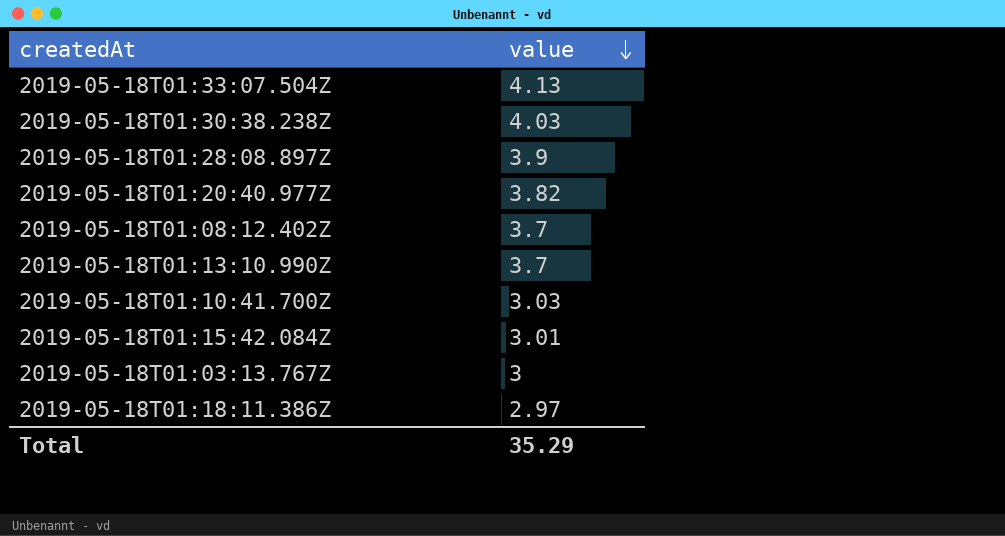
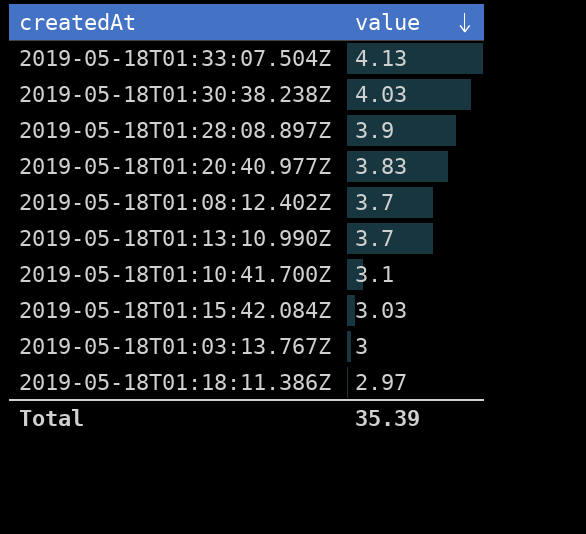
2019-05-18T01:20:40.977Z | value: 3.82 -> 3.83
2019-05-18T01:10:41.700Z | value: 3.03 -> 3.1
2019-05-18T01:15:42.084Z | value: 3.01 -> 3.03
Total | value: 35.29 -> 35.39

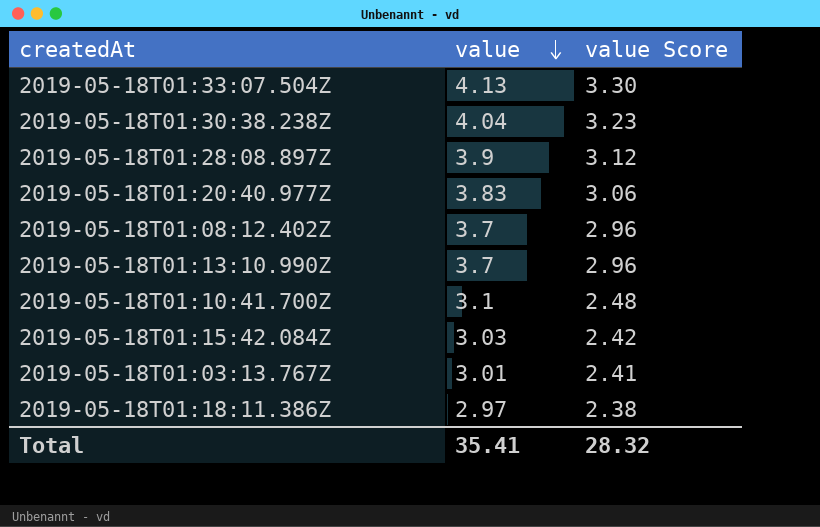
column value Score | formula: none -> [value] * 0.8
2019-05-18T01:30:38.238Z | value: 4.03 -> 4.04
2019-05-18T01:03:13.767Z | value: 3 -> 3.01
Total | value: 35.39 -> 35.41

